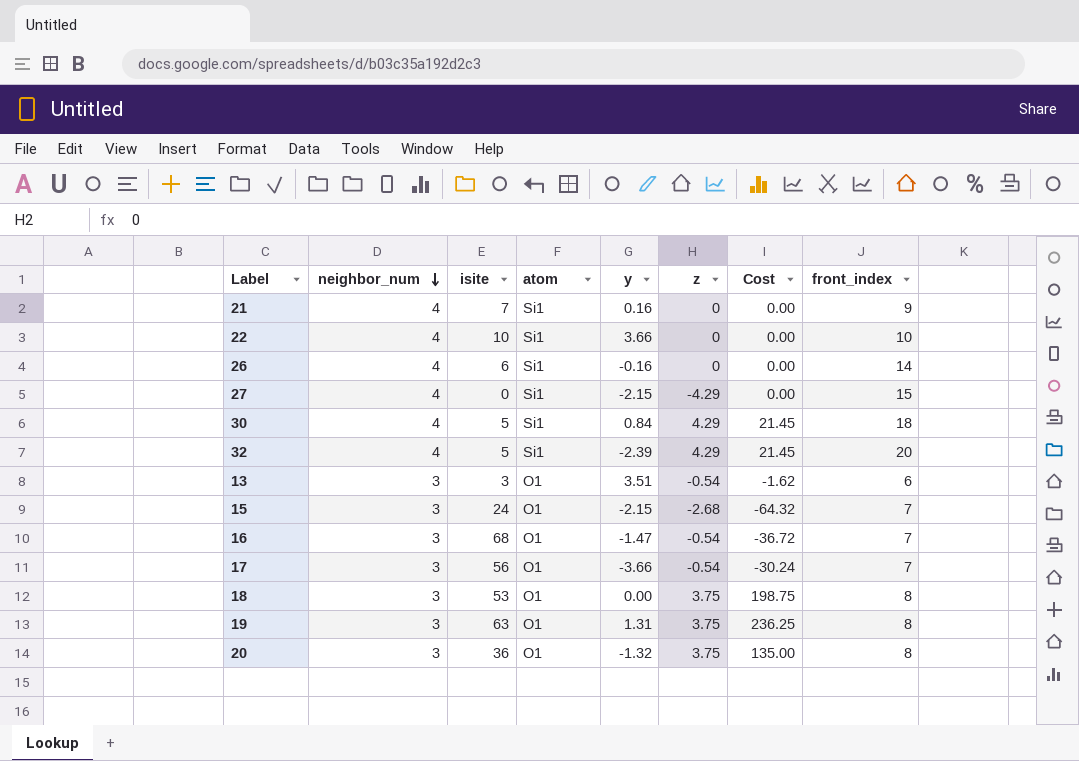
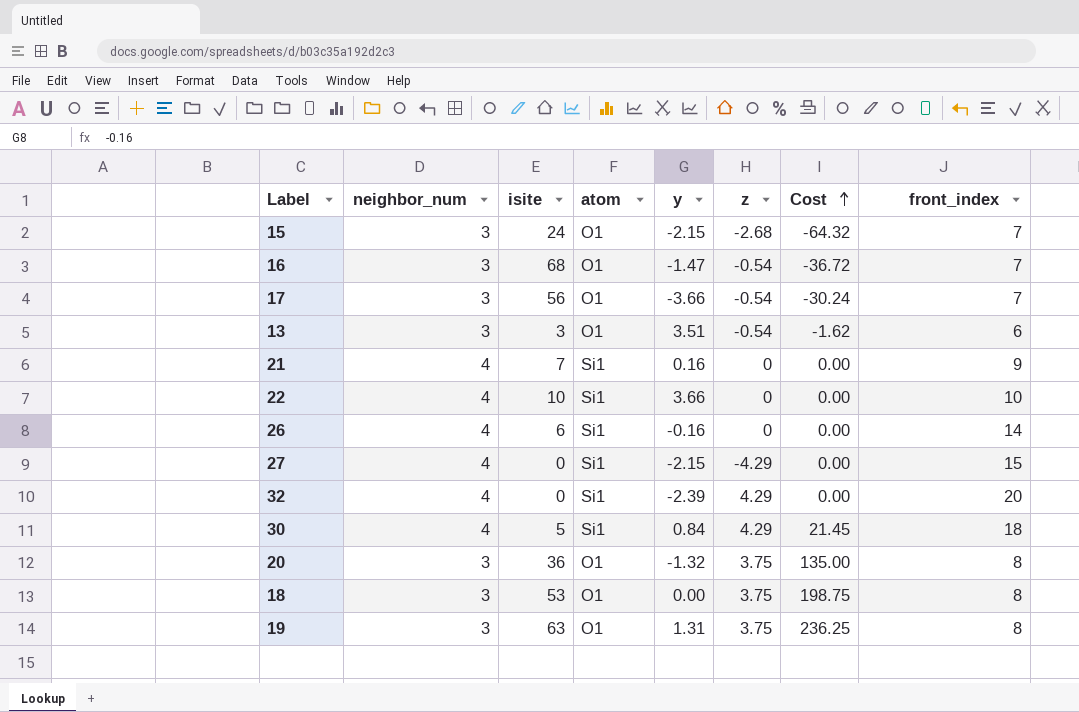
row order: neighbor_num descending -> Cost ascending
32 | isite: 5 -> 0
32 | Cost: 21.45 -> 0.00

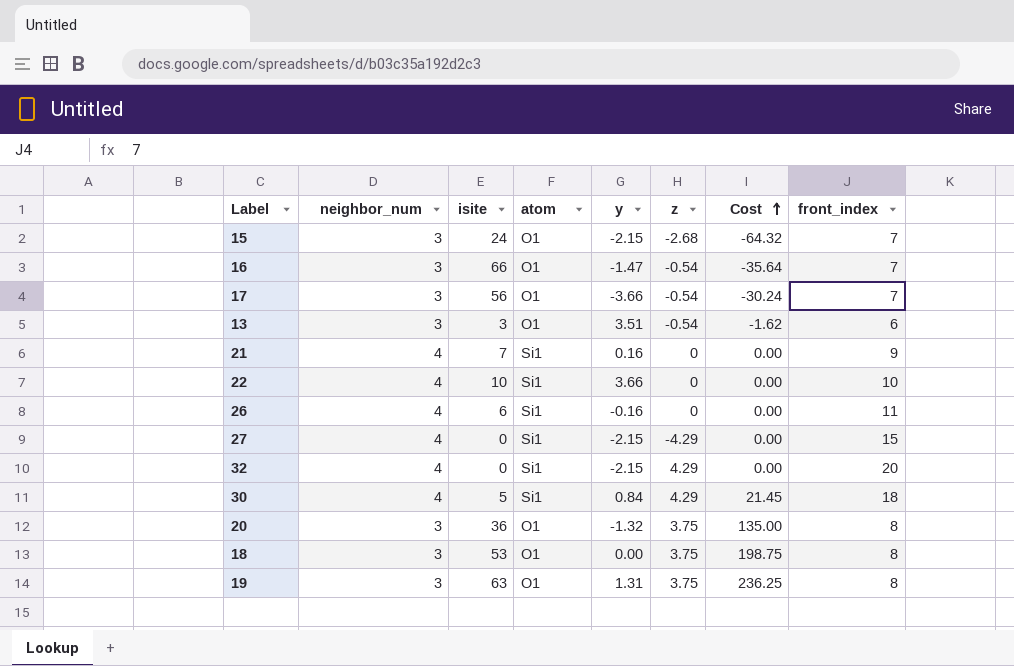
16 | isite: 68 -> 66
16 | Cost: -36.72 -> -35.64
26 | front_index: 14 -> 11
32 | y: -2.39 -> -2.15

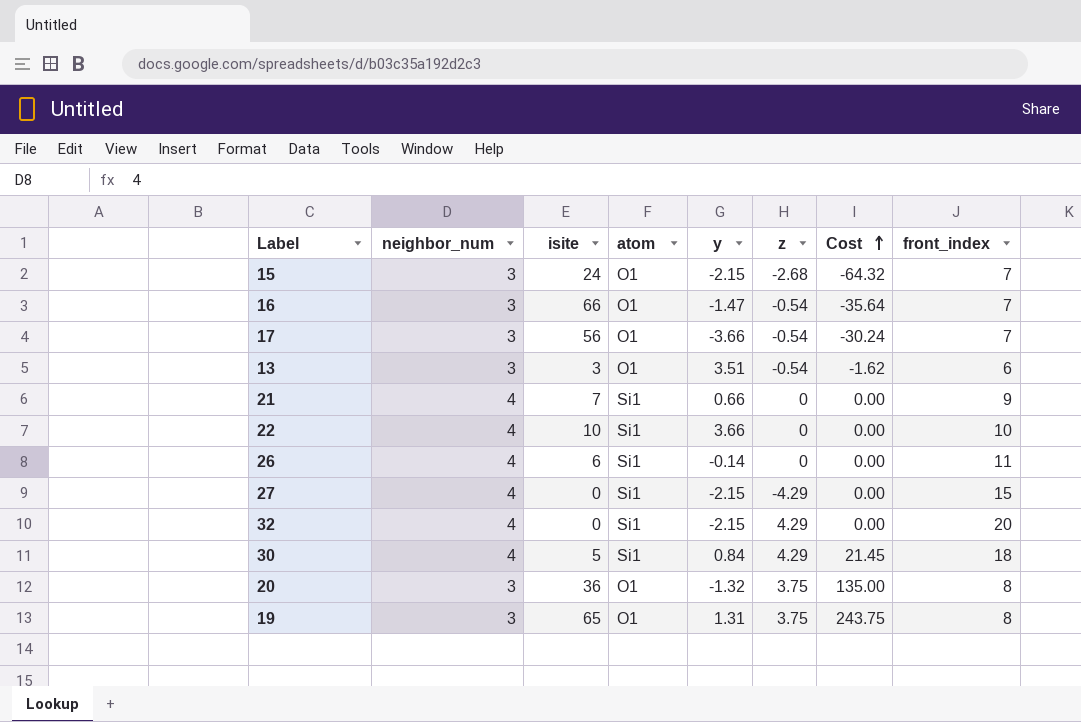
row 18: 3 | 53 | O1 | 0.00 | 3.75 | 198.75 | 8 -> none
21 | y: 0.16 -> 0.66
26 | y: -0.16 -> -0.14
19 | isite: 63 -> 65
19 | Cost: 236.25 -> 243.75

